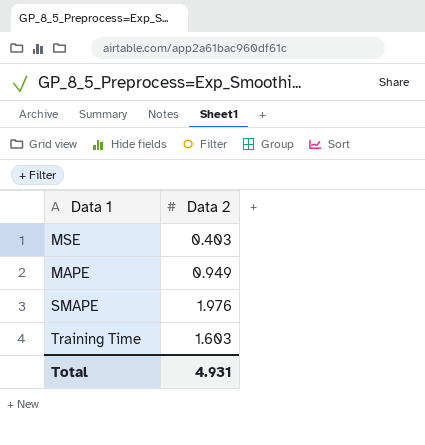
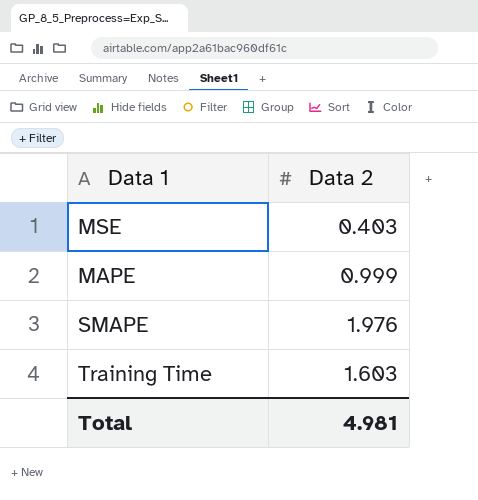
MAPE | Data 2: 0.949 -> 0.999
Total | Data 2: 4.931 -> 4.981

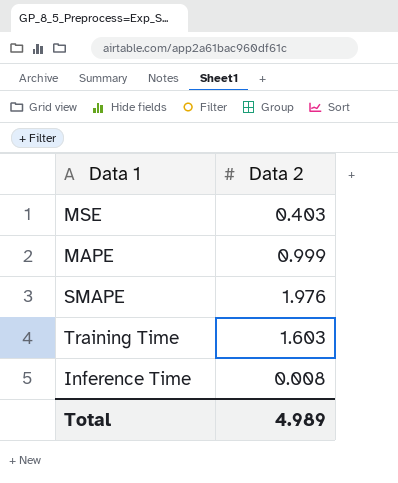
row Inference Time: none -> 0.008
Total | Data 2: 4.981 -> 4.989

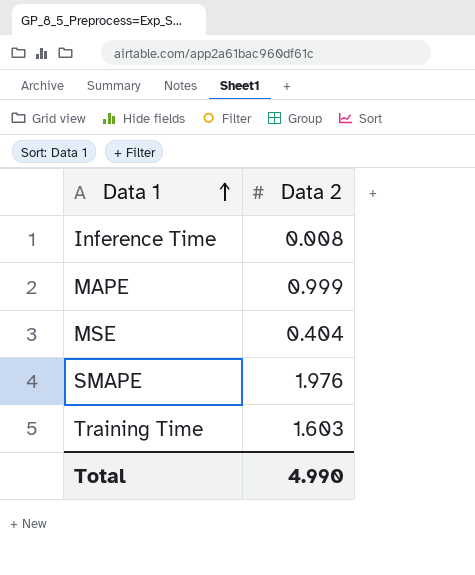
row order: none -> Data 1 ascending
MSE | Data 2: 0.403 -> 0.404
Total | Data 2: 4.989 -> 4.990

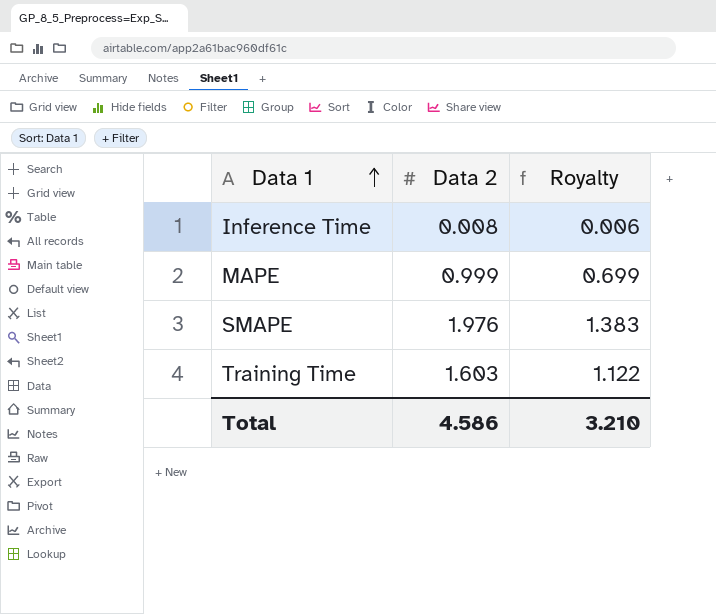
column Royalty | formula: none -> [Data 2] * 0.7
row MSE: 0.404 -> none
Total | Data 2: 4.990 -> 4.586

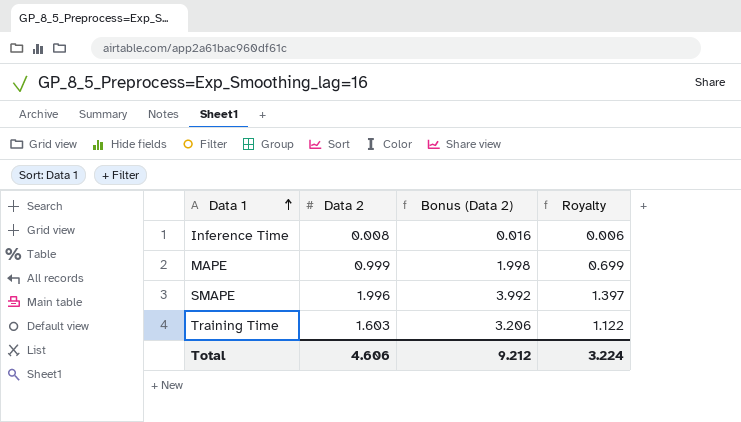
column Bonus (Data 2) | formula: none -> [Data 2] * 2
SMAPE | Data 2: 1.976 -> 1.996
SMAPE | Royalty: 1.383 -> 1.397
Total | Data 2: 4.586 -> 4.606
Total | Royalty: 3.210 -> 3.224

